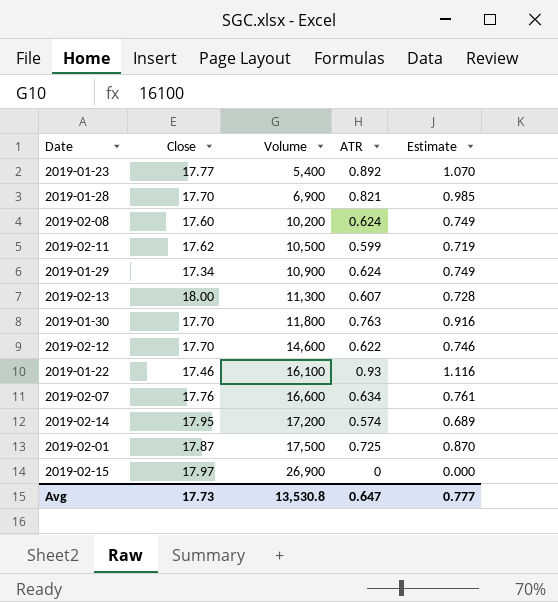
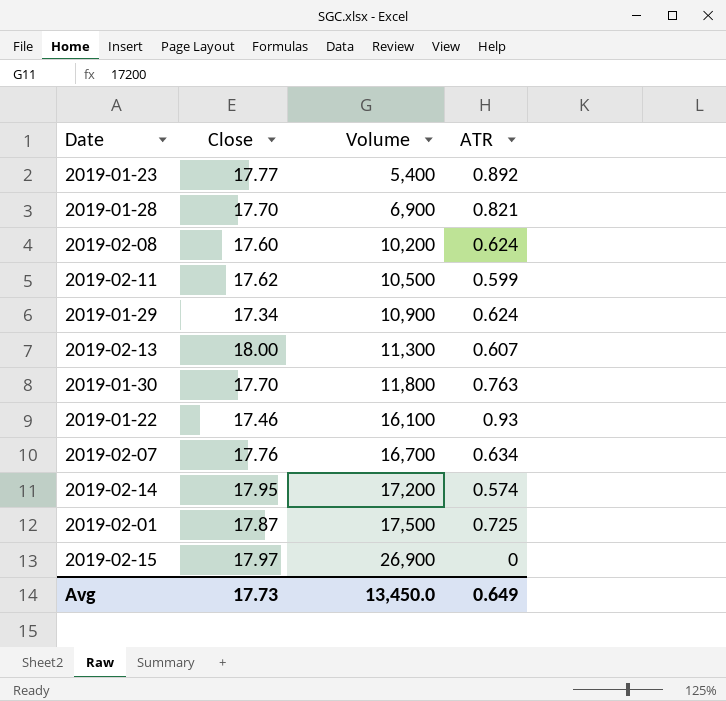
column Estimate | formula: [ATR] * 1.2 -> none
row 2019-02-12: 17.70 | 14,600 | 0.622 | 0.746 -> none
2019-02-07 | Volume: 16,600 -> 16,700
Avg | Volume: 13,530.8 -> 13,450.0
Avg | ATR: 0.647 -> 0.649

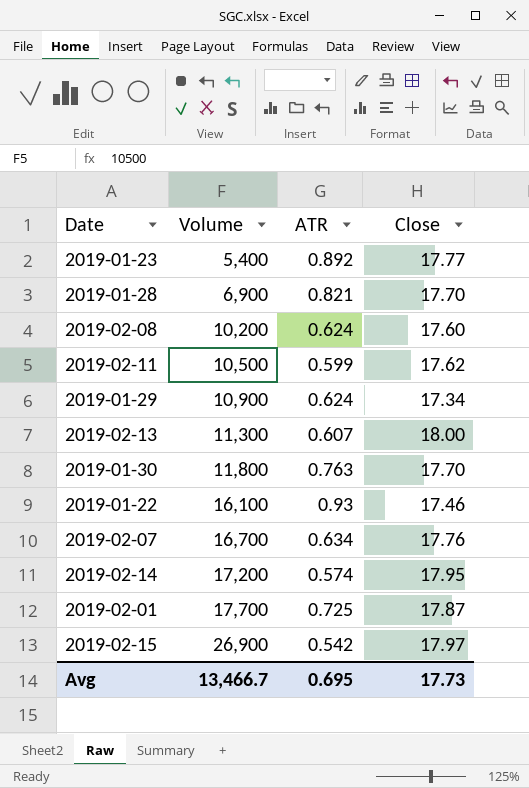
column Close | position: 2 -> 4
2019-02-01 | Volume: 17,500 -> 17,700
2019-02-15 | ATR: 0 -> 0.542
Avg | Volume: 13,450.0 -> 13,466.7
Avg | ATR: 0.649 -> 0.695

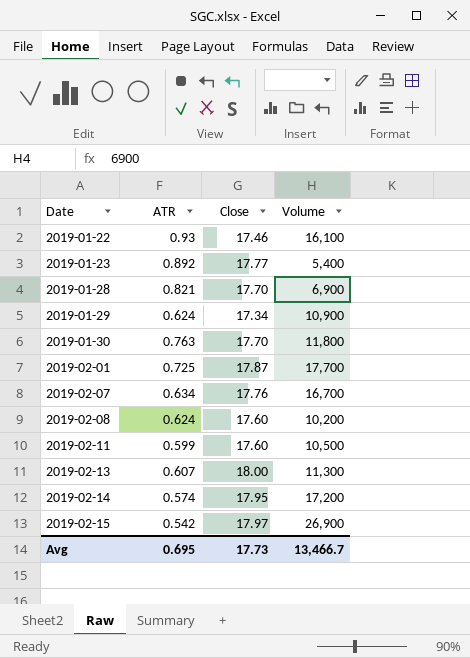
row order: Volume ascending -> Date ascending
column Volume | position: 2 -> 4
2019-02-11 | Close: 17.62 -> 17.60

